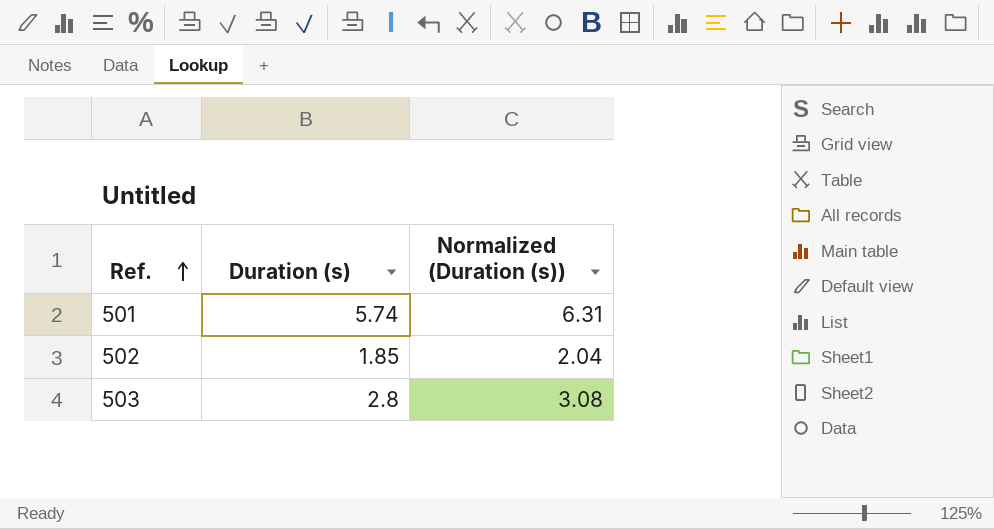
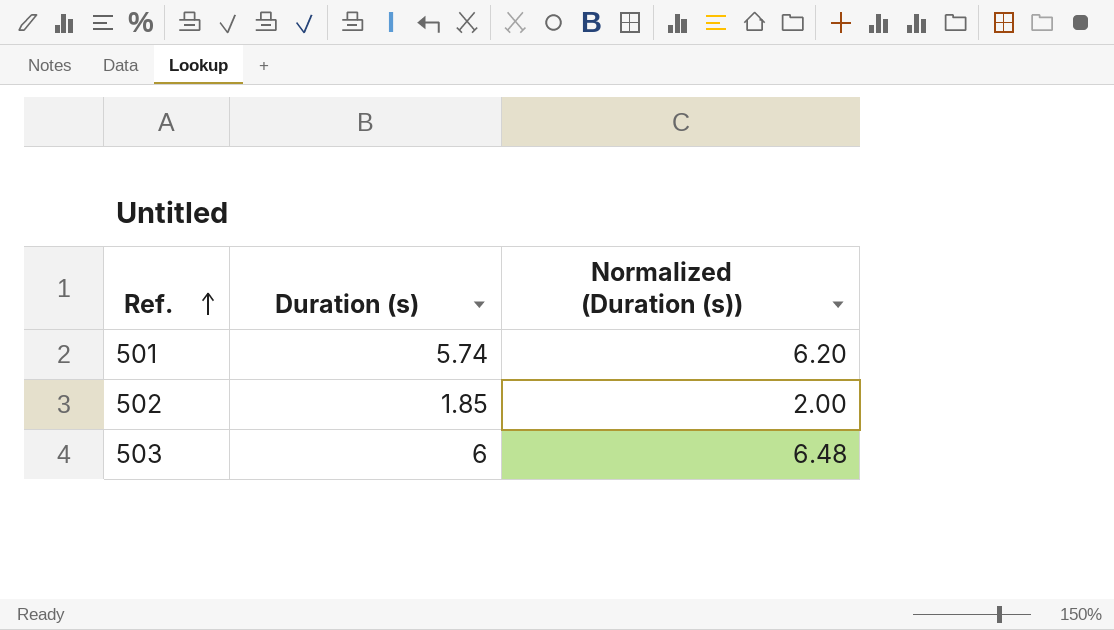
column Normalized (Duration (s)) | formula: [Duration (s)] * 1.1 -> [Duration (s)] * 1.08
503 | Duration (s): 2.8 -> 6

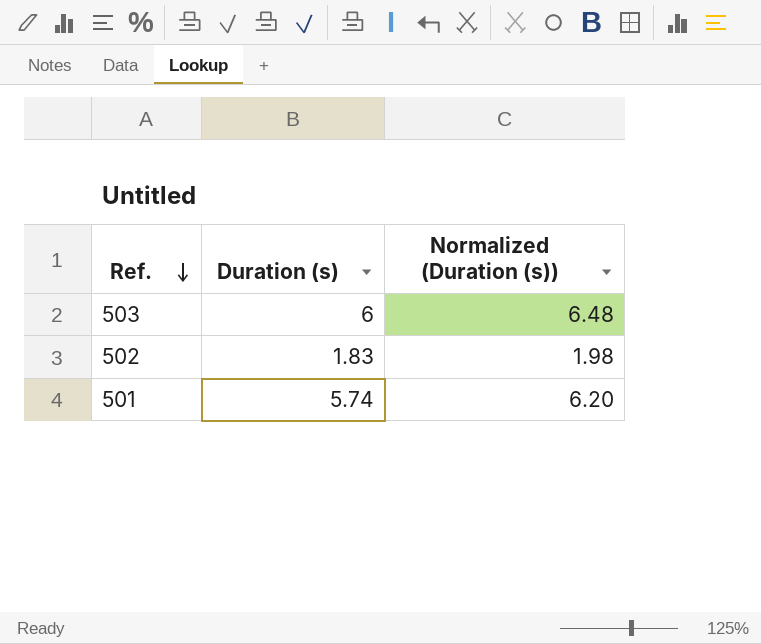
row order: Ref. ascending -> Ref. descending
502 | Duration (s): 1.85 -> 1.83
502 | Normalized (Duration (s)): 2.00 -> 1.98

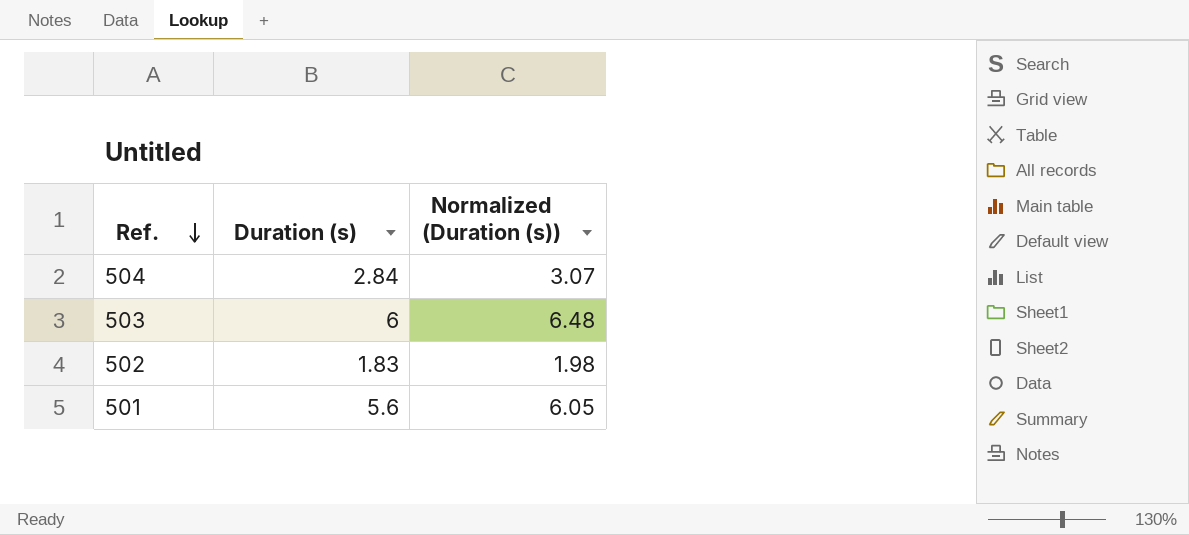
row 504: none -> 2.84 | 3.07
501 | Duration (s): 5.74 -> 5.6
501 | Normalized (Duration (s)): 6.20 -> 6.05

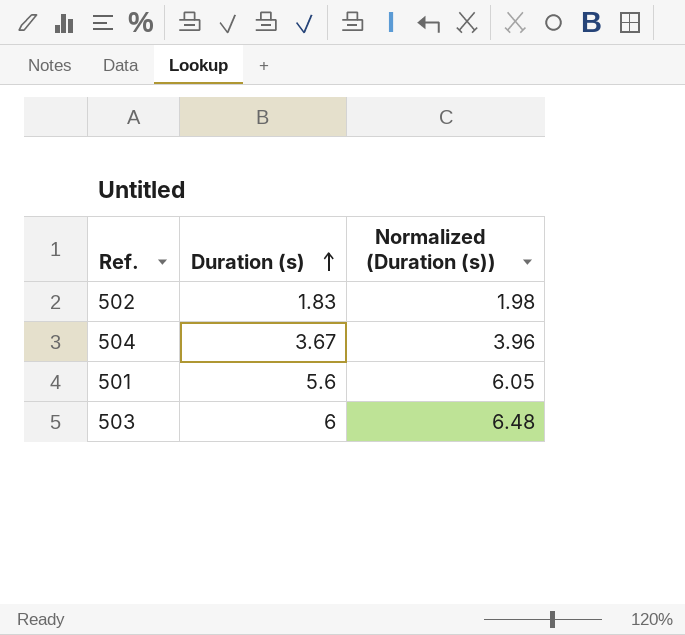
row order: Ref. descending -> Duration (s) ascending
504 | Duration (s): 2.84 -> 3.67
504 | Normalized (Duration (s)): 3.07 -> 3.96

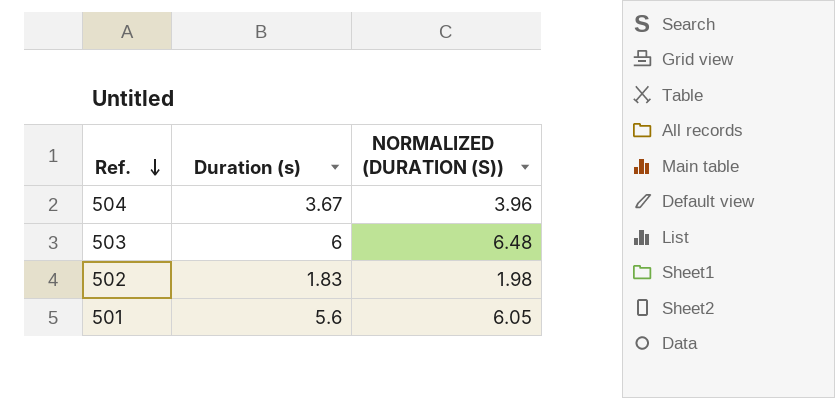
row order: Duration (s) ascending -> Ref. descending
column name: Normalized (Duration (s)) -> NORMALIZED (DURATION (S))

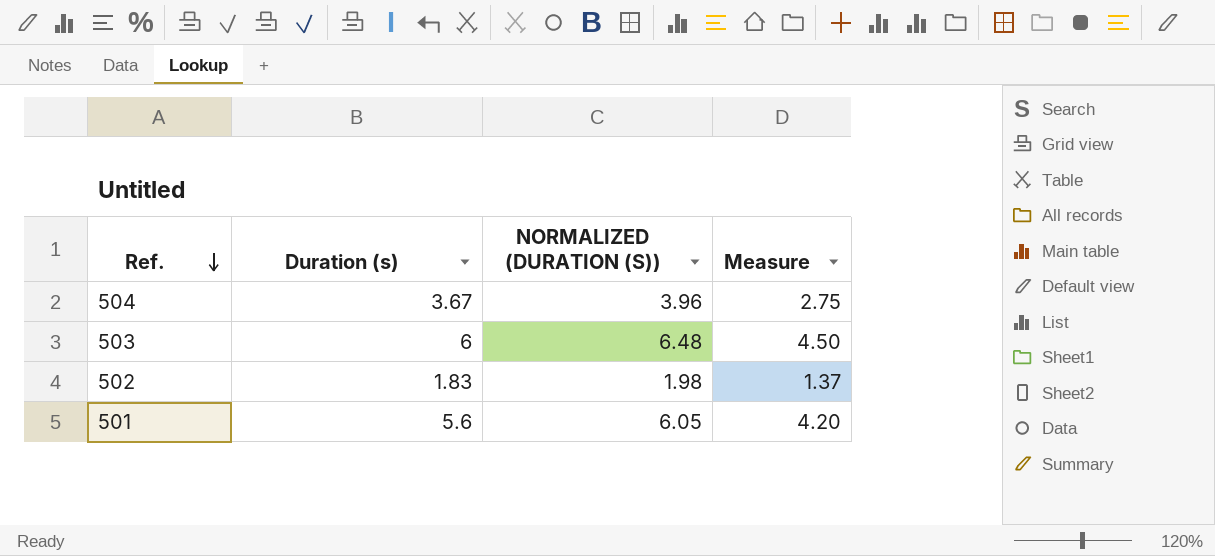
column Measure | formula: none -> [Duration (s)] * 0.75

